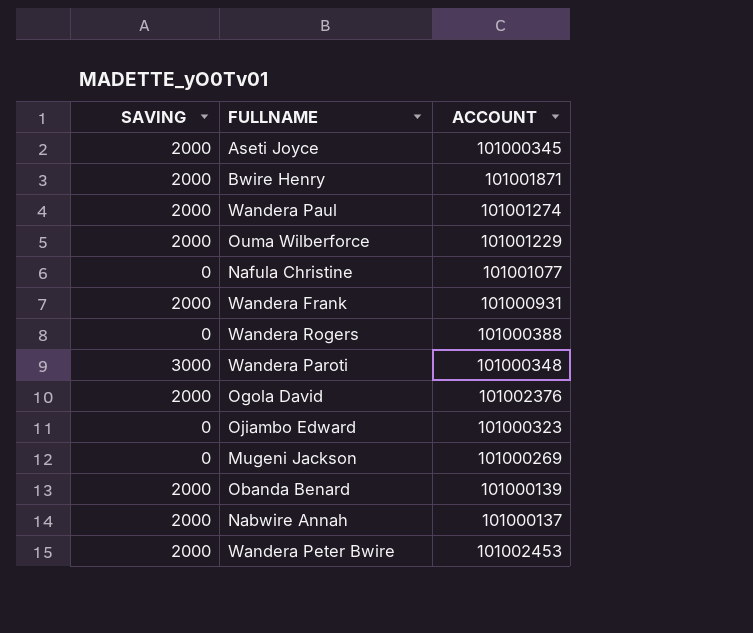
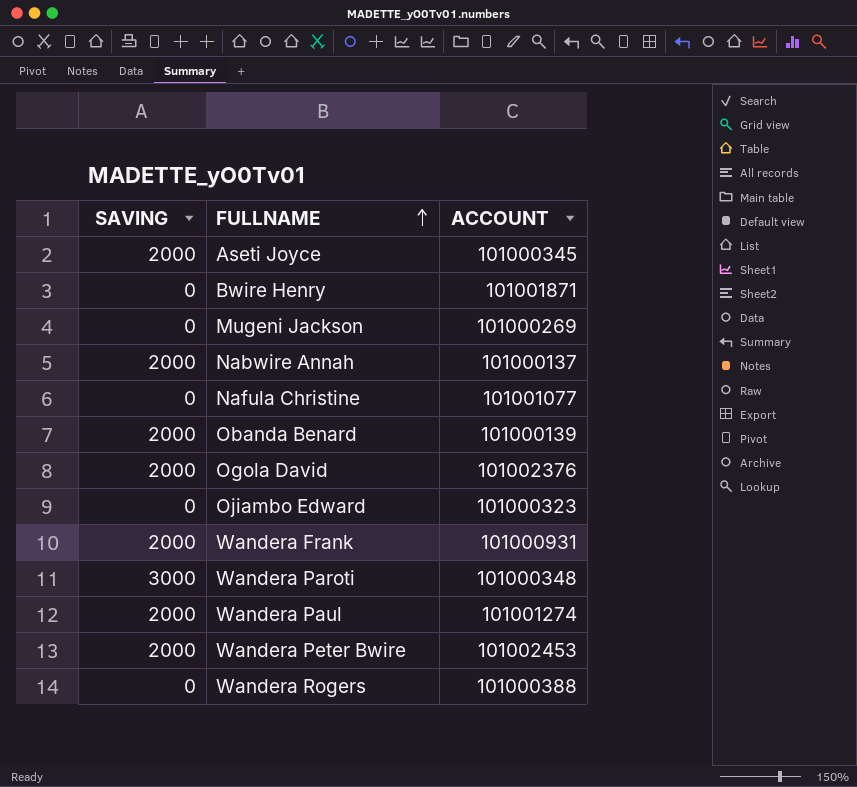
row order: none -> FULLNAME ascending
row Ouma Wilberforce: 2000 | 101001229 -> none
Bwire Henry | SAVING: 2000 -> 0

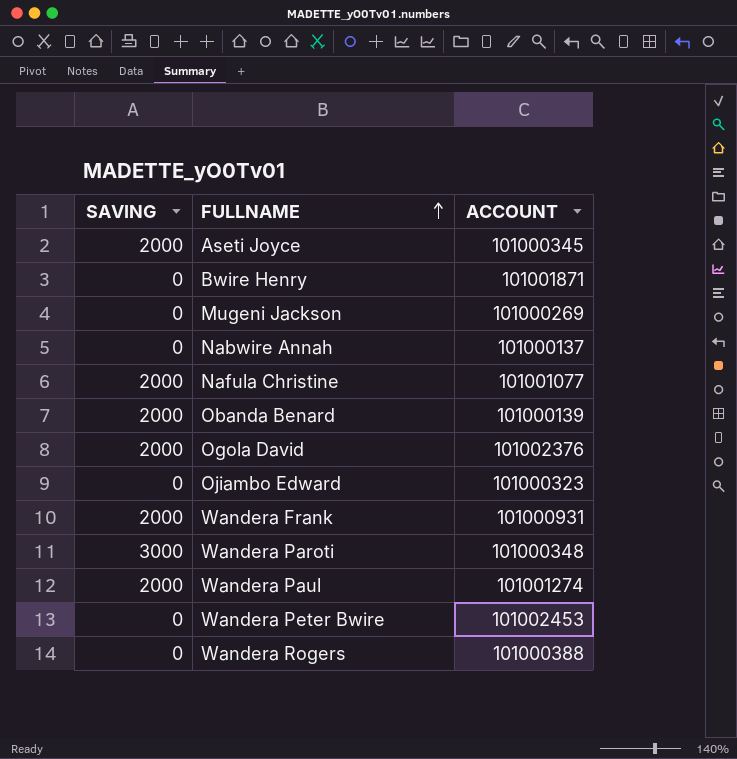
Nabwire Annah | SAVING: 2000 -> 0
Nafula Christine | SAVING: 0 -> 2000
Wandera Peter Bwire | SAVING: 2000 -> 0

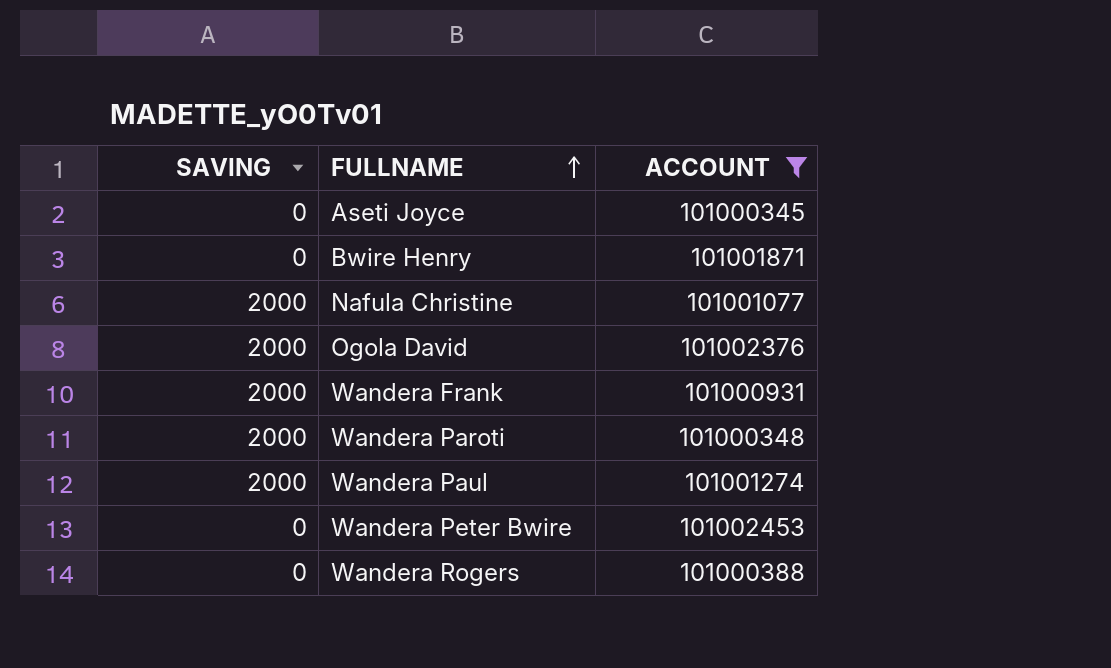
filter: none -> ACCOUNT >= 101000345
Aseti Joyce | SAVING: 2000 -> 0
Wandera Paroti | SAVING: 3000 -> 2000

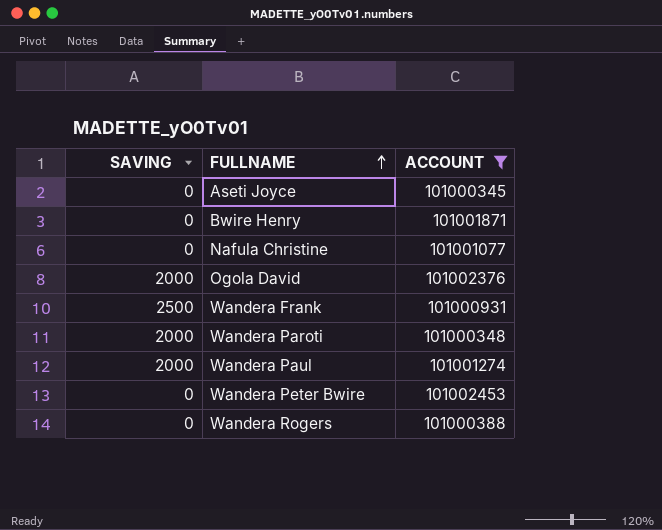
Nafula Christine | SAVING: 2000 -> 0
Wandera Frank | SAVING: 2000 -> 2500

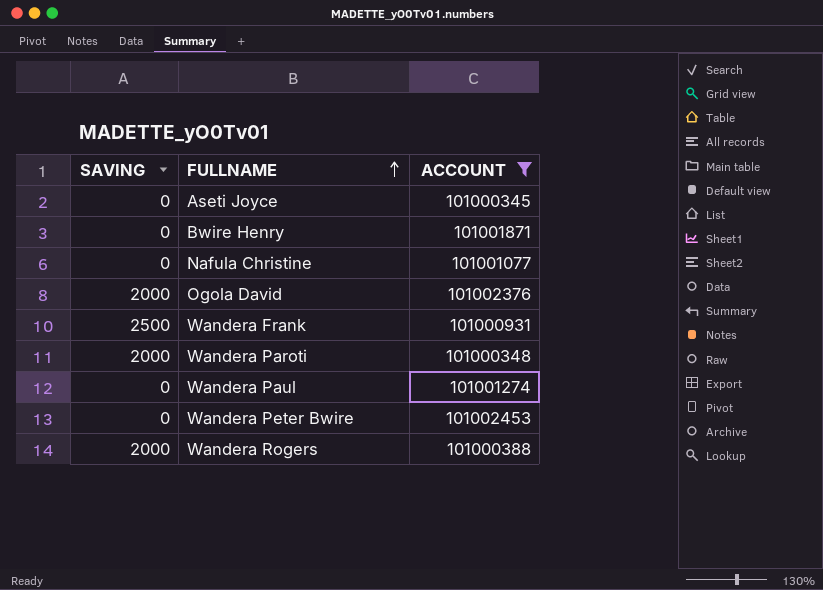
Wandera Paul | SAVING: 2000 -> 0
Wandera Rogers | SAVING: 0 -> 2000

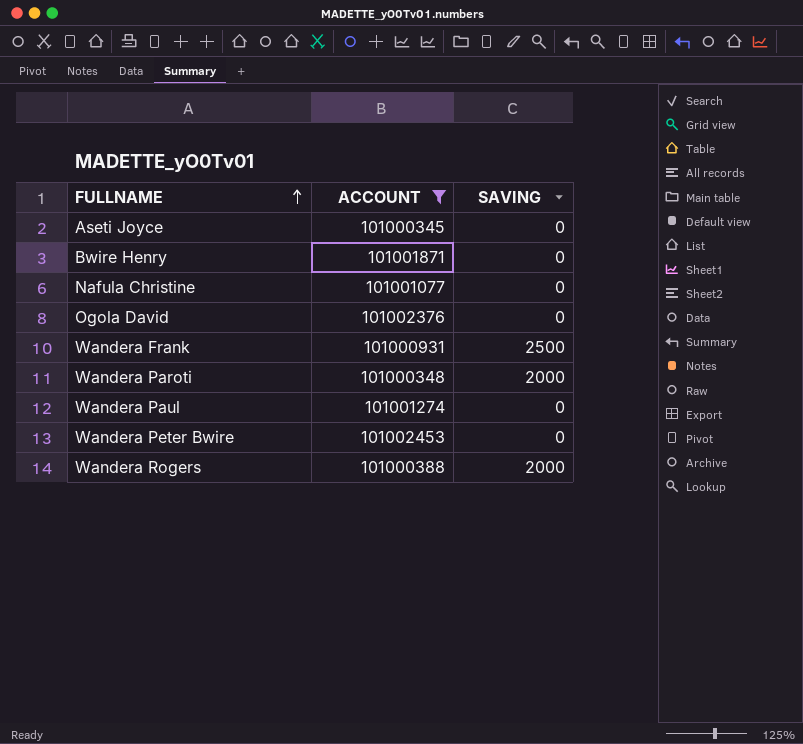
column SAVING | position: 1 -> 3
Ogola David | SAVING: 2000 -> 0

